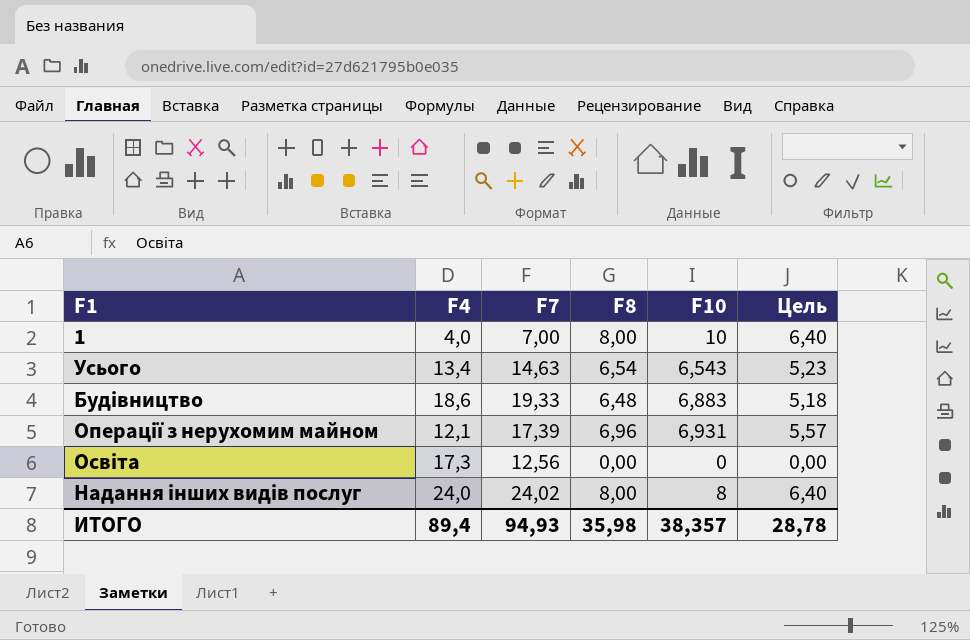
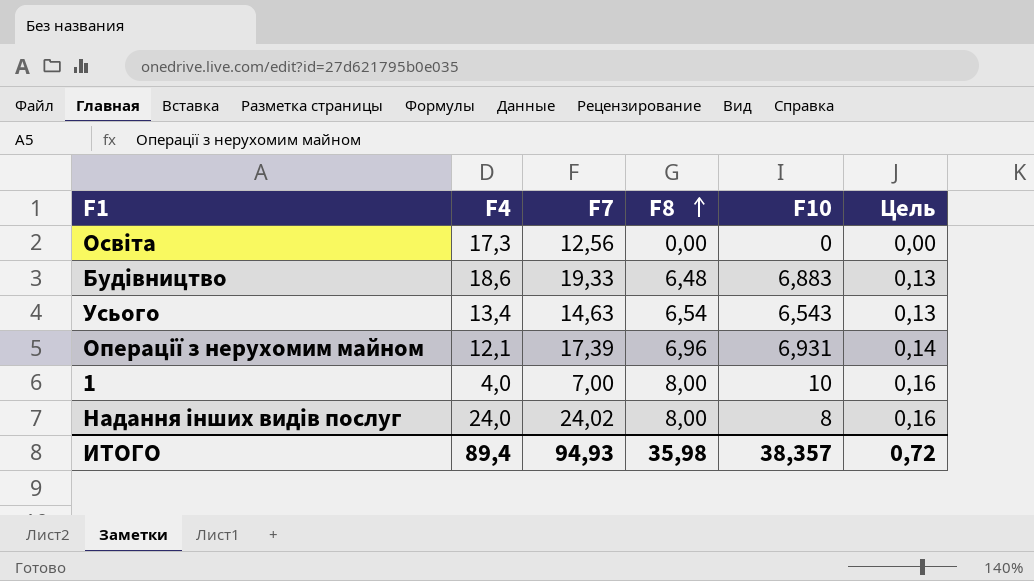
row order: none -> F8 ascending
column Цель | formula: [F8] * 0,8 -> [F8] * 0,02
ИТОГО | Цель: 28,78 -> 0,72

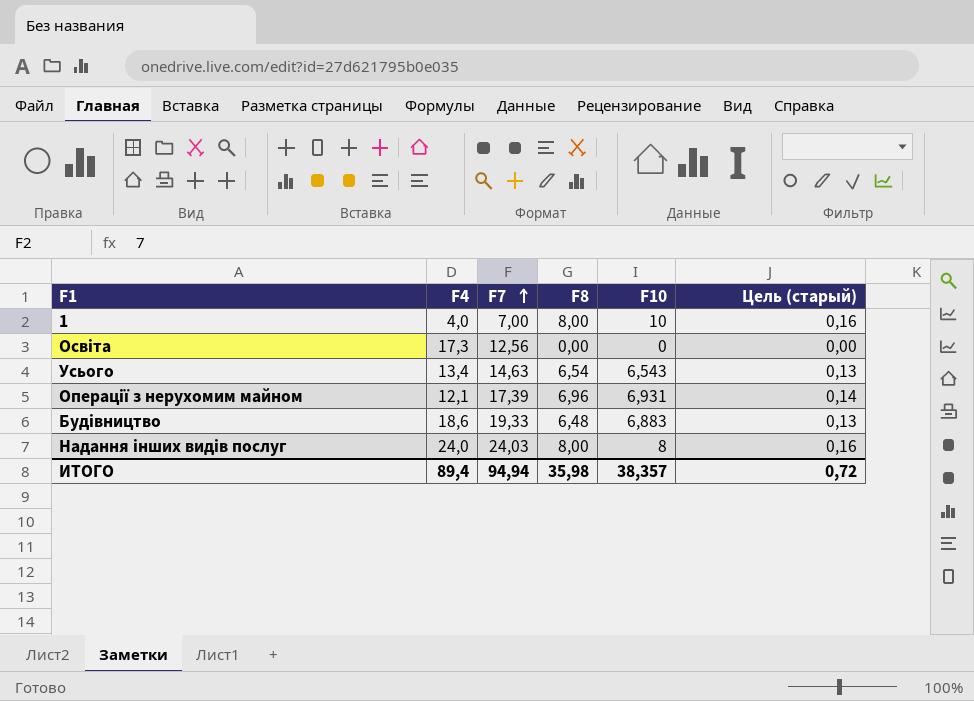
row order: F8 ascending -> F7 ascending
column name: Цель -> Цель (старый)
Надання інших видів послуг | F7: 24,02 -> 24,03
ИТОГО | F7: 94,93 -> 94,94

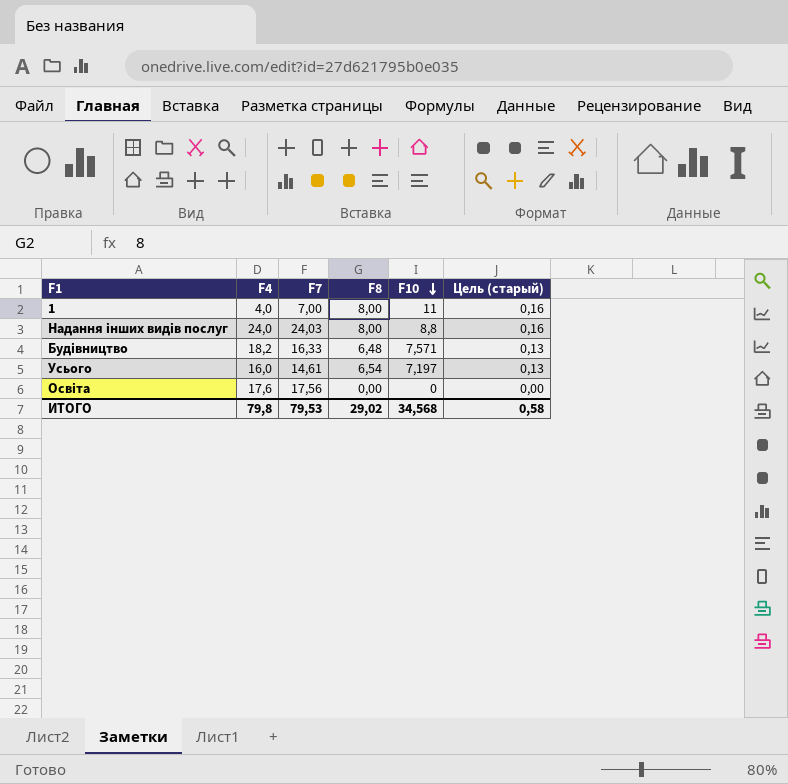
row order: F7 ascending -> F10 descending
row Операції з нерухомим майном: 12,1 | 17,39 | 6,96 | 6,931 | 0,14 -> none
1 | F10: 10 -> 11
Надання інших видів послуг | F10: 8 -> 8,8
Будівництво | F4: 18,6 -> 18,2
Будівництво | F7: 19,33 -> 16,33
Будівництво | F10: 6,883 -> 7,571
Усього | F4: 13,4 -> 16,0
Усього | F7: 14,63 -> 14,61
Усього | F10: 6,543 -> 7,197
Освіта | F4: 17,3 -> 17,6
Освіта | F7: 12,56 -> 17,56
ИТОГО | F4: 89,4 -> 79,8
ИТОГО | F7: 94,94 -> 79,53
ИТОГО | F8: 35,98 -> 29,02
ИТОГО | F10: 38,357 -> 34,568
ИТОГО | Цель (старый): 0,72 -> 0,58

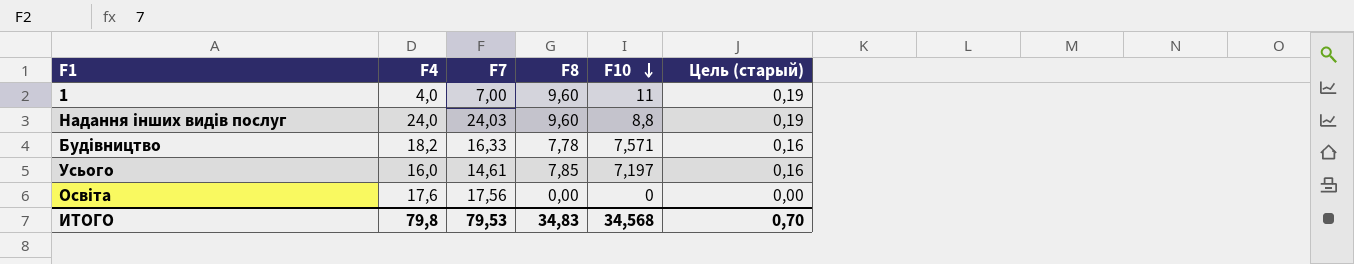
1 | F8: 8,00 -> 9,60
1 | Цель (старый): 0,16 -> 0,19
Надання інших видів послуг | F8: 8,00 -> 9,60
Надання інших видів послуг | Цель (старый): 0,16 -> 0,19
Будівництво | F8: 6,48 -> 7,78
Будівництво | Цель (старый): 0,13 -> 0,16
Усього | F8: 6,54 -> 7,85
Усього | Цель (старый): 0,13 -> 0,16
ИТОГО | F8: 29,02 -> 34,83
ИТОГО | Цель (старый): 0,58 -> 0,70

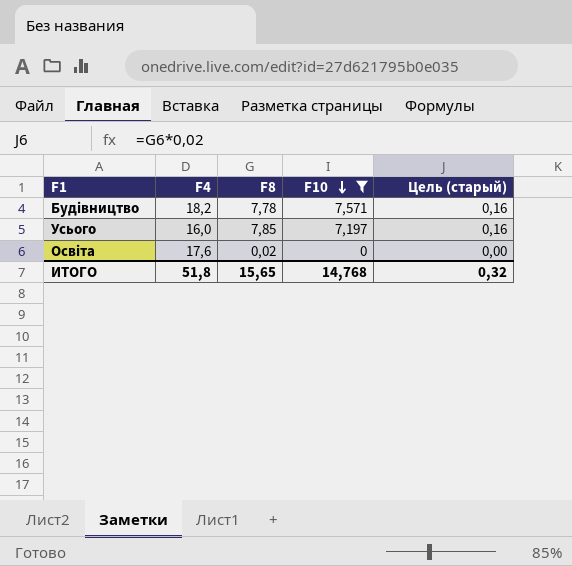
filter: none -> F10 <= 7,571
column F7 | position: 3 -> none
Освіта | F8: 0,00 -> 0,02
ИТОГО | F4: 79,8 -> 51,8
ИТОГО | F8: 34,83 -> 15,65
ИТОГО | F10: 34,568 -> 14,768
ИТОГО | Цель (старый): 0,70 -> 0,32

